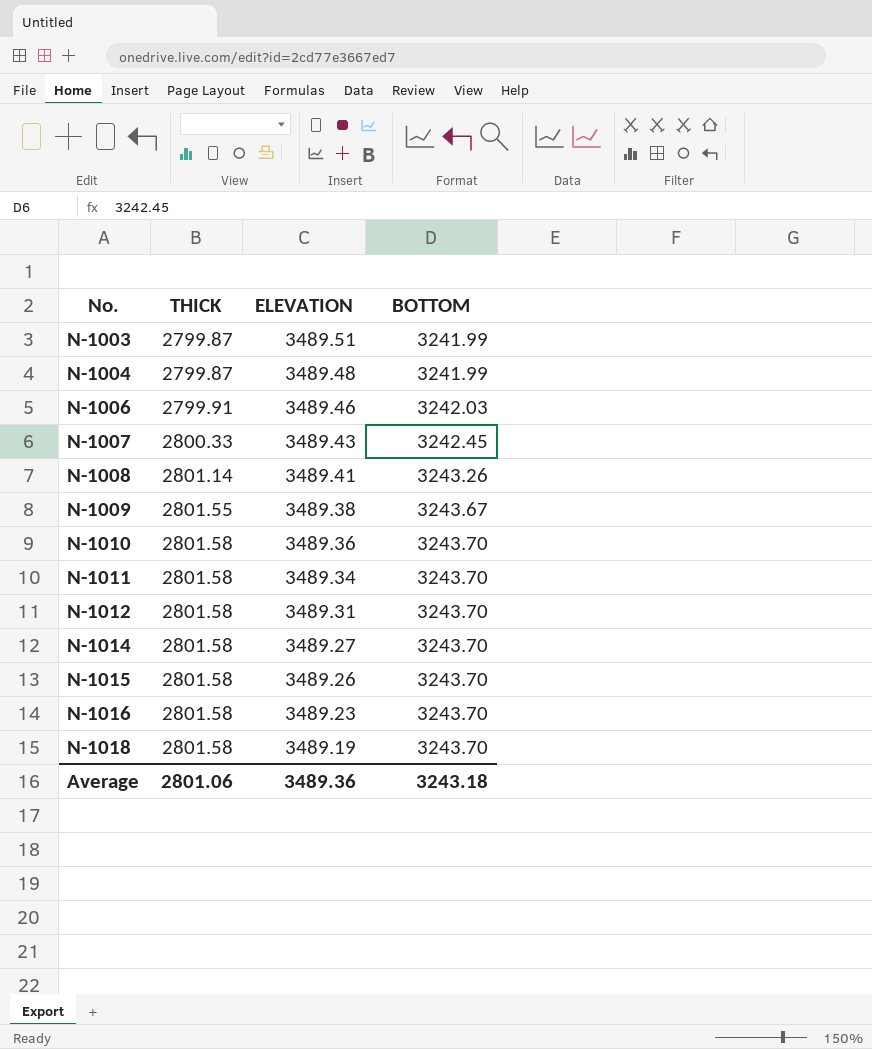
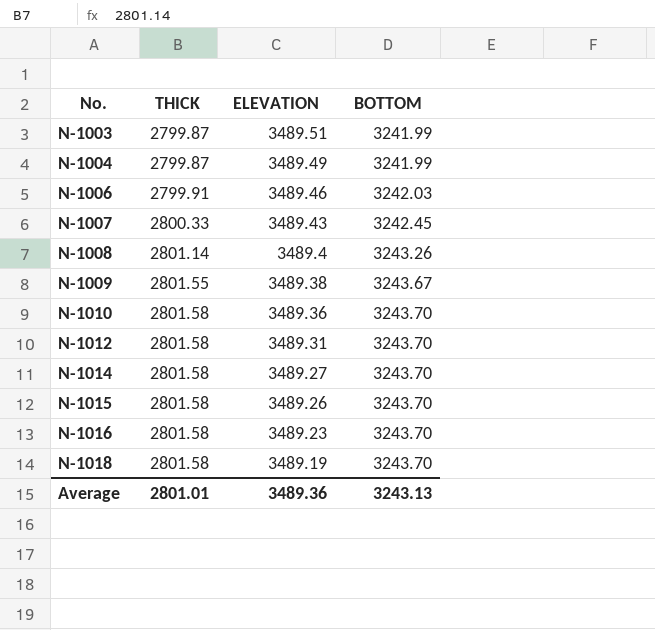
row N-1011: 2801.58 | 3489.34 | 3243.70 -> none
N-1004 | ELEVATION: 3489.48 -> 3489.49
N-1008 | ELEVATION: 3489.41 -> 3489.4
Average | THICK: 2801.06 -> 2801.01
Average | BOTTOM: 3243.18 -> 3243.13

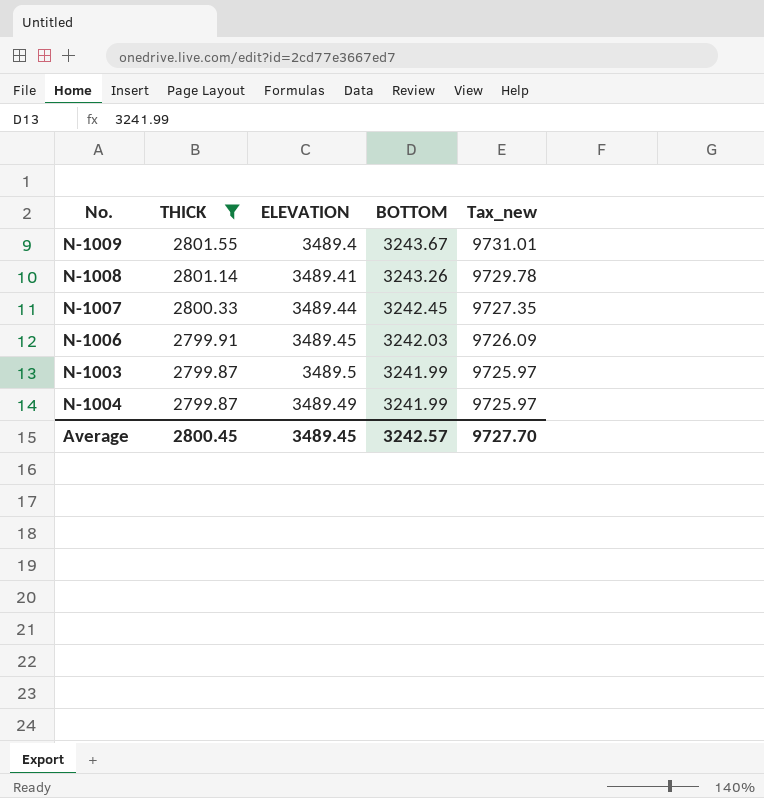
filter: none -> THICK != 2801.58
row order: No. ascending -> THICK descending
column Tax_new | formula: none -> [BOTTOM] * 3
N-1009 | ELEVATION: 3489.38 -> 3489.4
N-1008 | ELEVATION: 3489.4 -> 3489.41
N-1007 | ELEVATION: 3489.43 -> 3489.44
N-1006 | ELEVATION: 3489.46 -> 3489.45
N-1003 | ELEVATION: 3489.51 -> 3489.5
Average | THICK: 2801.01 -> 2800.45
Average | ELEVATION: 3489.36 -> 3489.45
Average | BOTTOM: 3243.13 -> 3242.57

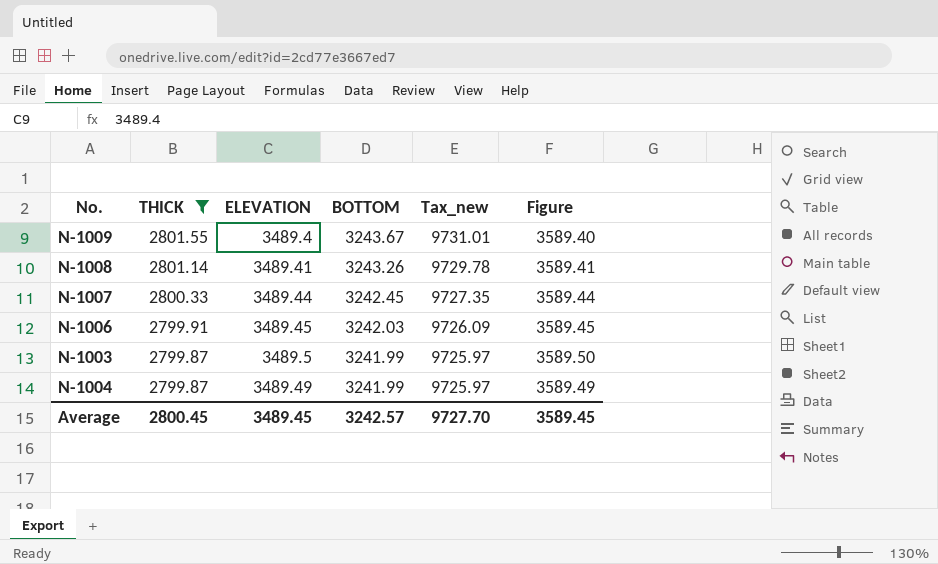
column Figure | formula: none -> [ELEVATION] + 100

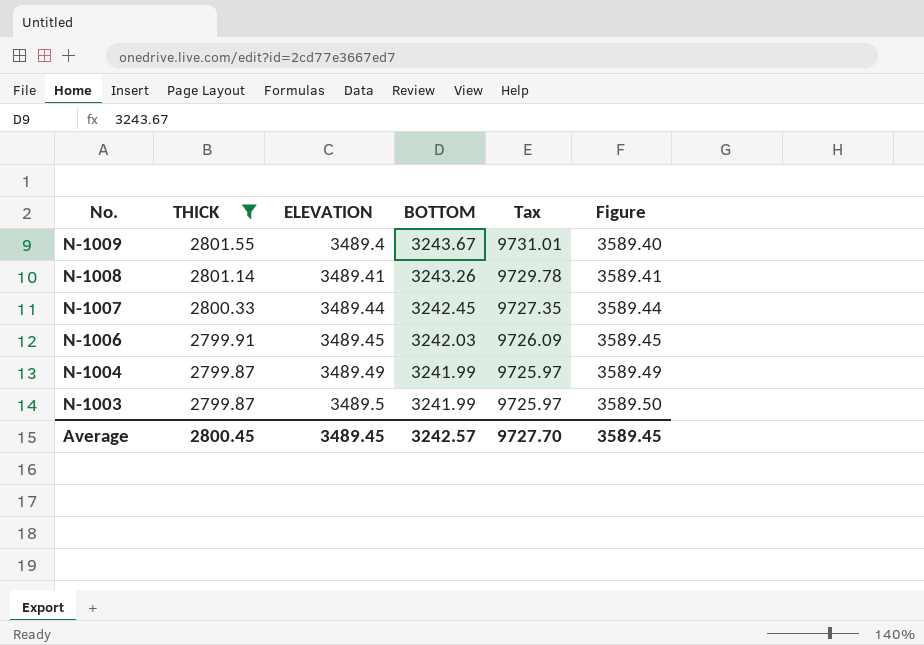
row order: THICK descending -> No. descending
column name: Tax_new -> Tax

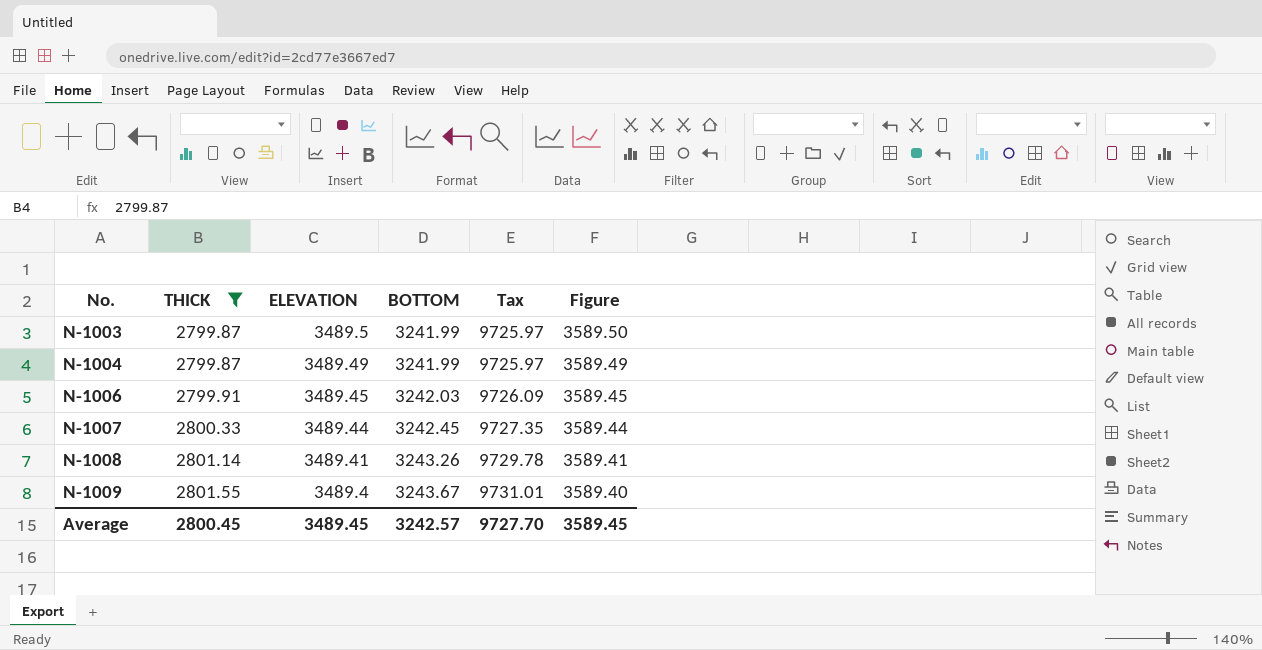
row order: No. descending -> No. ascending

